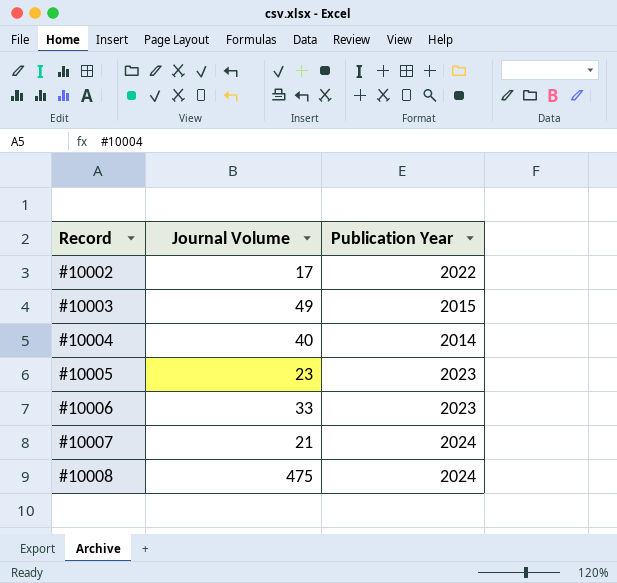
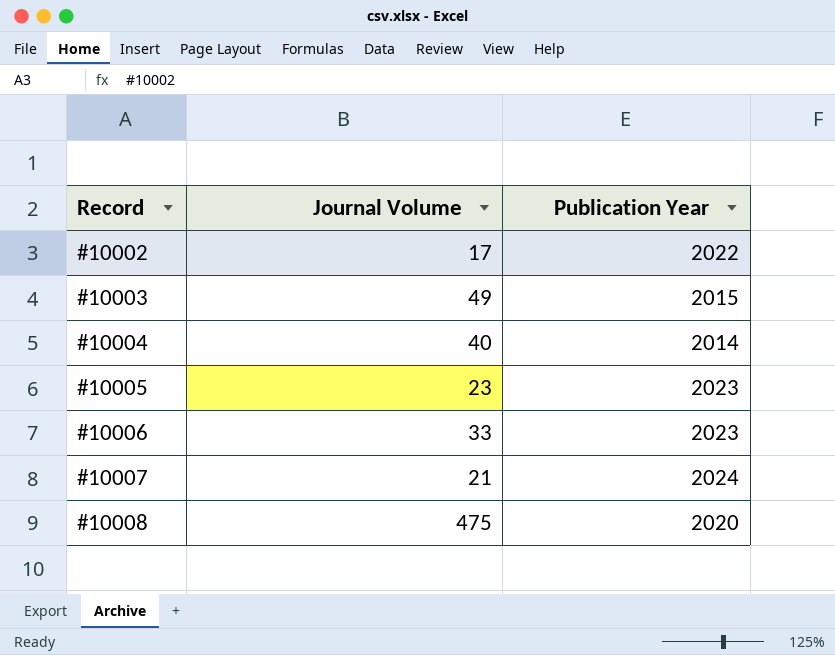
#10008 | Publication Year: 2024 -> 2020

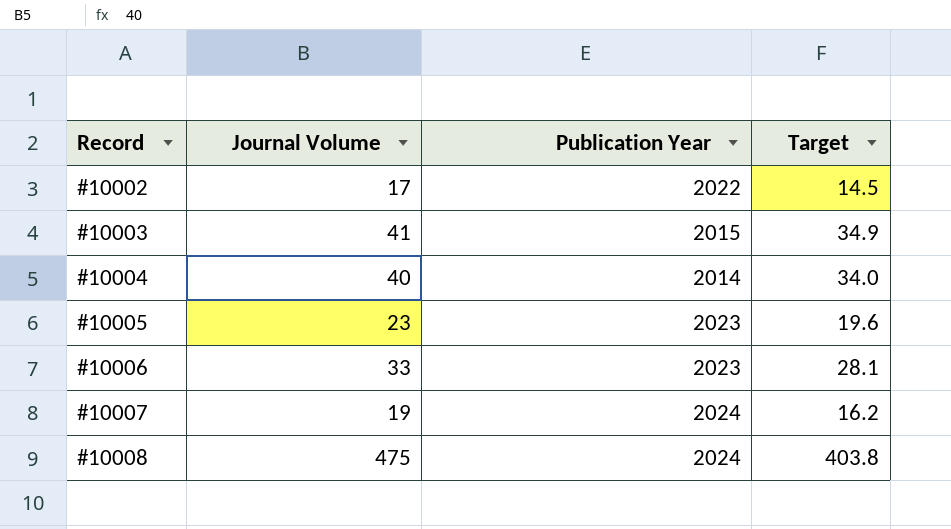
column Target | formula: none -> [Journal Volume] * 0.85
#10003 | Journal Volume: 49 -> 41
#10007 | Journal Volume: 21 -> 19
#10008 | Publication Year: 2020 -> 2024

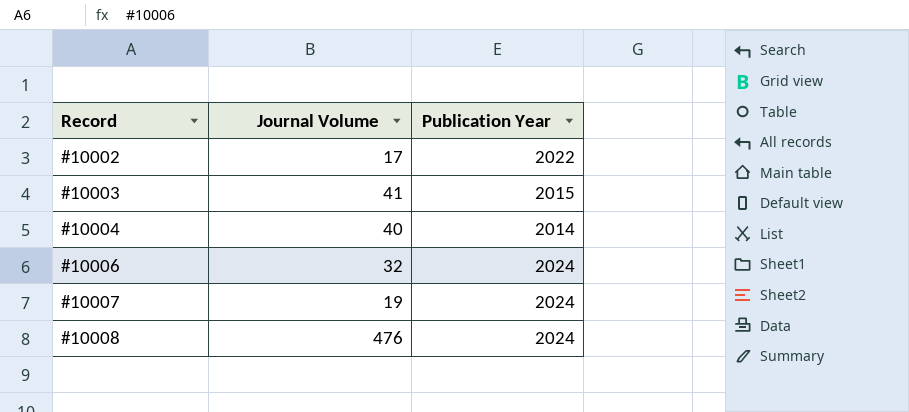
column Target | formula: [Journal Volume] * 0.85 -> none
row #10005: 23 | 2023 | 19.6 -> none
#10006 | Journal Volume: 33 -> 32
#10006 | Publication Year: 2023 -> 2024
#10008 | Journal Volume: 475 -> 476

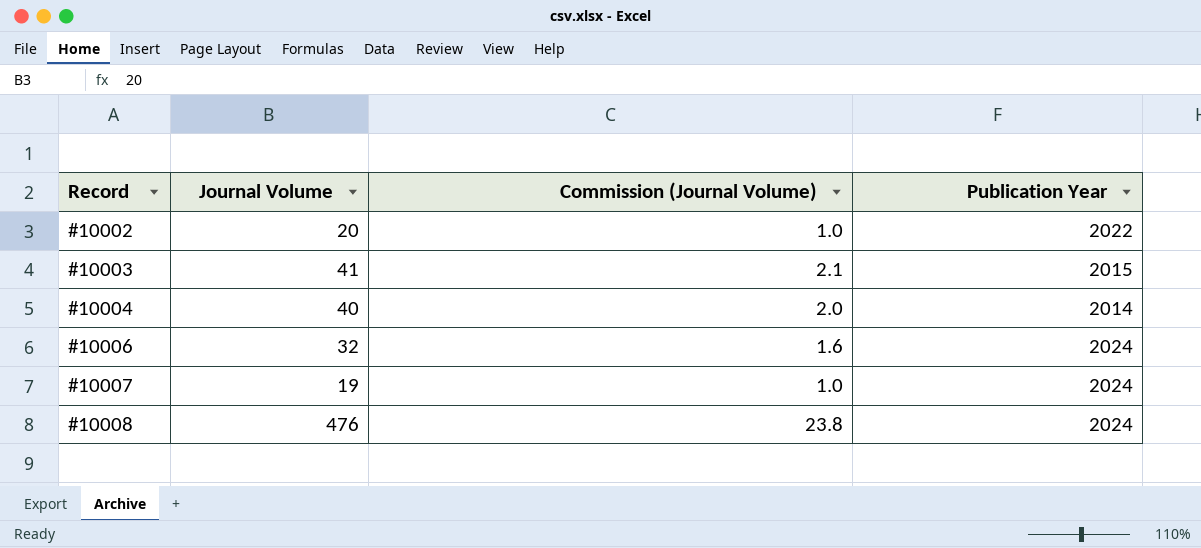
column Commission (Journal Volume) | formula: none -> [Journal Volume] * 0.05
#10002 | Journal Volume: 17 -> 20

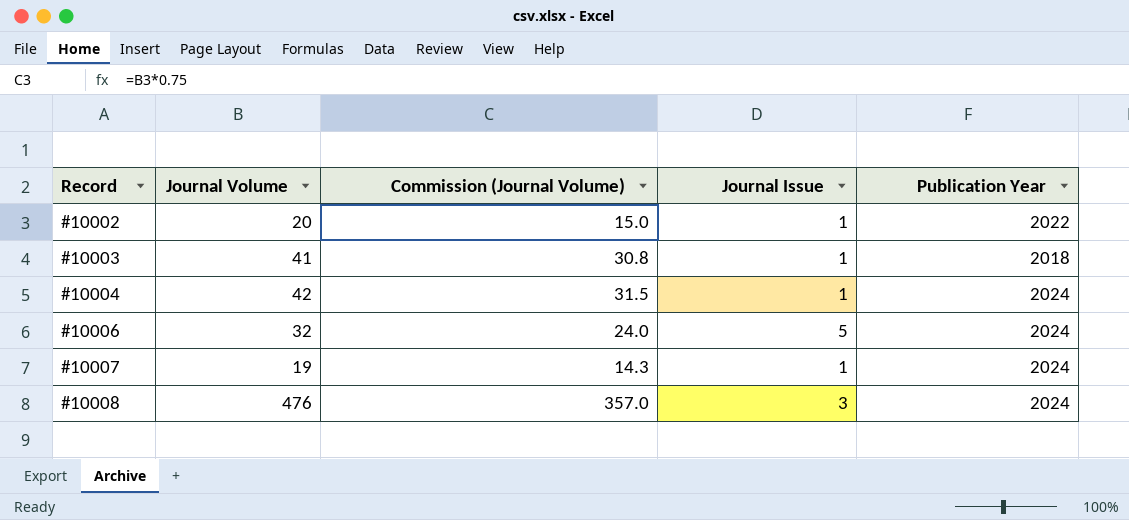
column Commission (Journal Volume) | formula: [Journal Volume] * 0.05 -> [Journal Volume] * 0.75
column Journal Issue | position: none -> 4
#10003 | Publication Year: 2015 -> 2018
#10004 | Journal Volume: 40 -> 42
#10004 | Publication Year: 2014 -> 2024

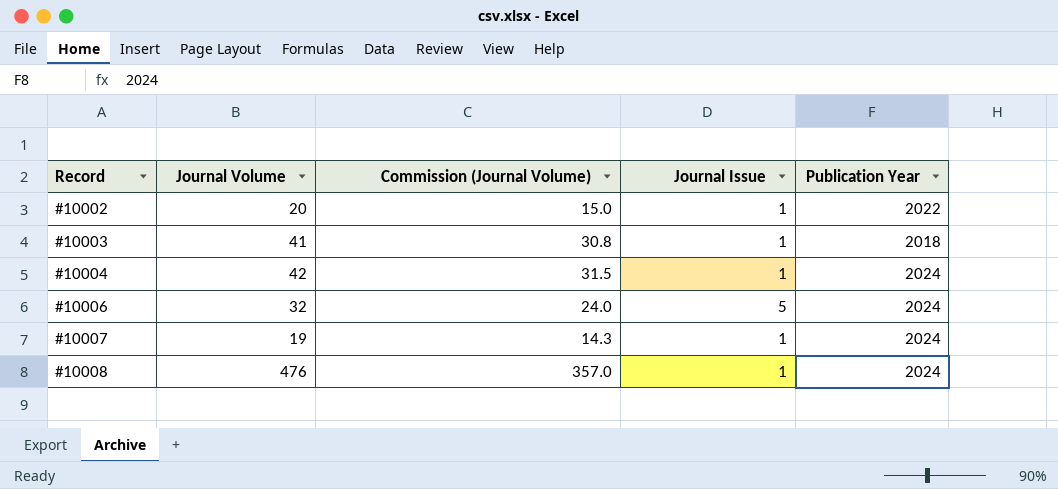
#10008 | Journal Issue: 3 -> 1

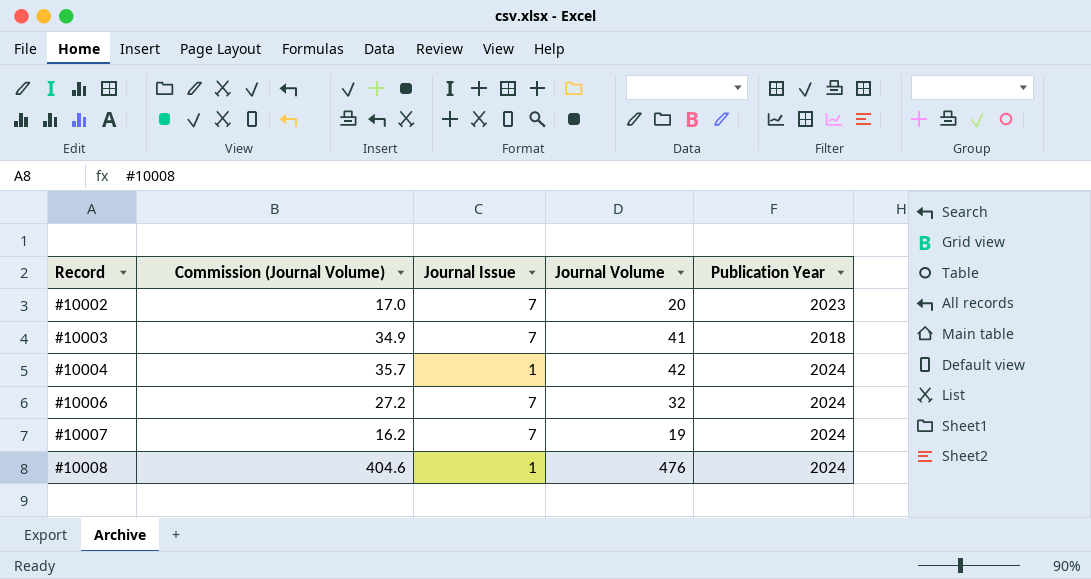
column Commission (Journal Volume) | formula: [Journal Volume] * 0.75 -> [Journal Volume] * 0.85
column Journal Volume | position: 2 -> 4
#10002 | Journal Issue: 1 -> 7
#10002 | Publication Year: 2022 -> 2023
#10003 | Journal Issue: 1 -> 7
#10006 | Journal Issue: 5 -> 7
#10007 | Journal Issue: 1 -> 7

